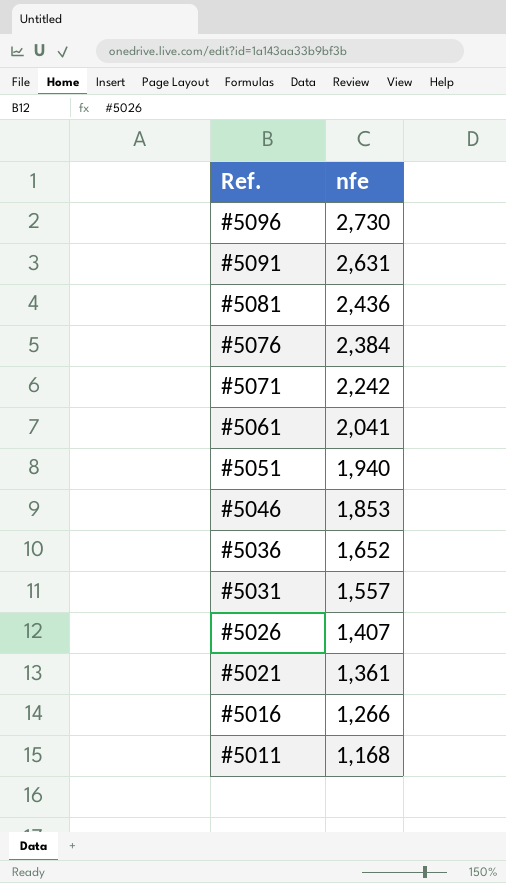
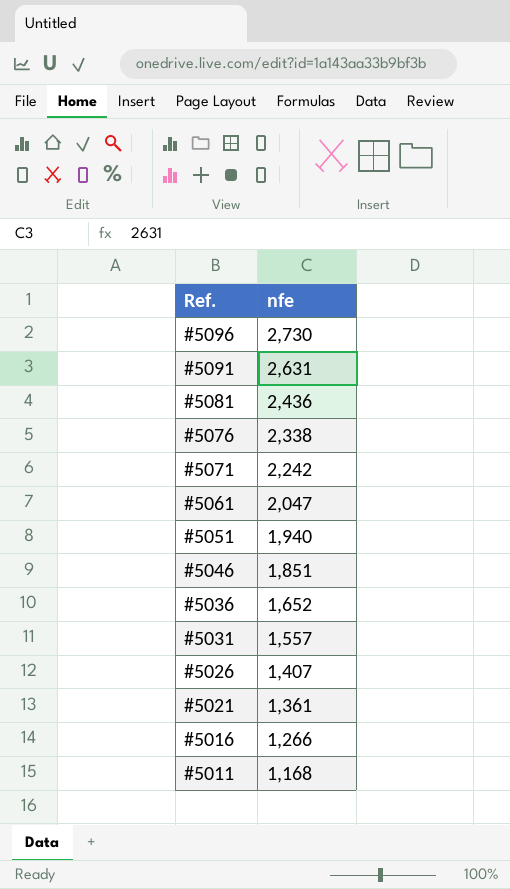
#5076 | nfe: 2,384 -> 2,338
#5061 | nfe: 2,041 -> 2,047
#5046 | nfe: 1,853 -> 1,851

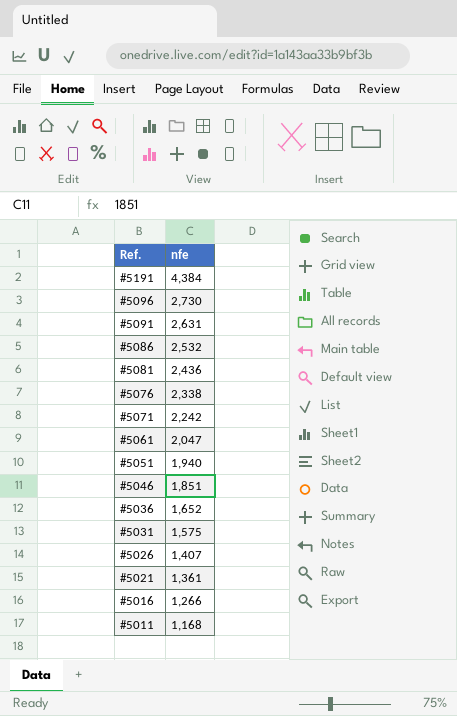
row #5191: none -> 4,384
row #5086: none -> 2,532
#5031 | nfe: 1,557 -> 1,575

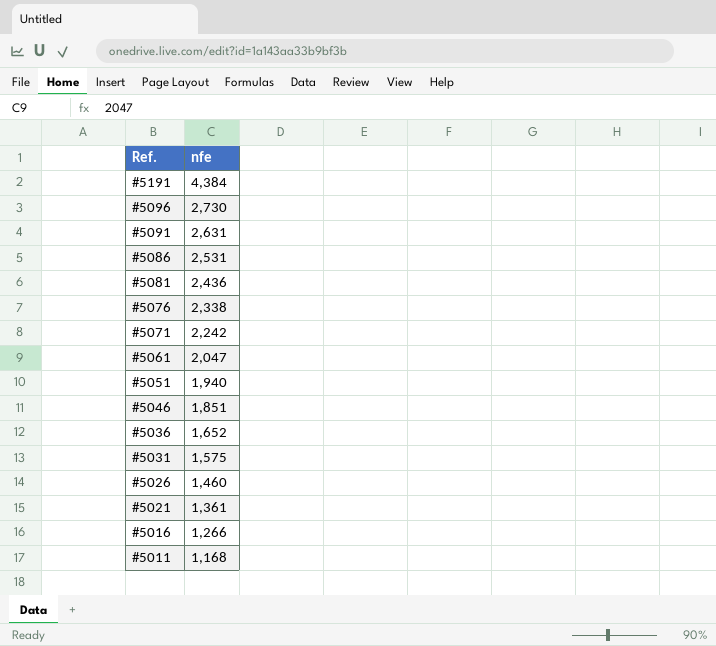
#5086 | nfe: 2,532 -> 2,531
#5026 | nfe: 1,407 -> 1,460

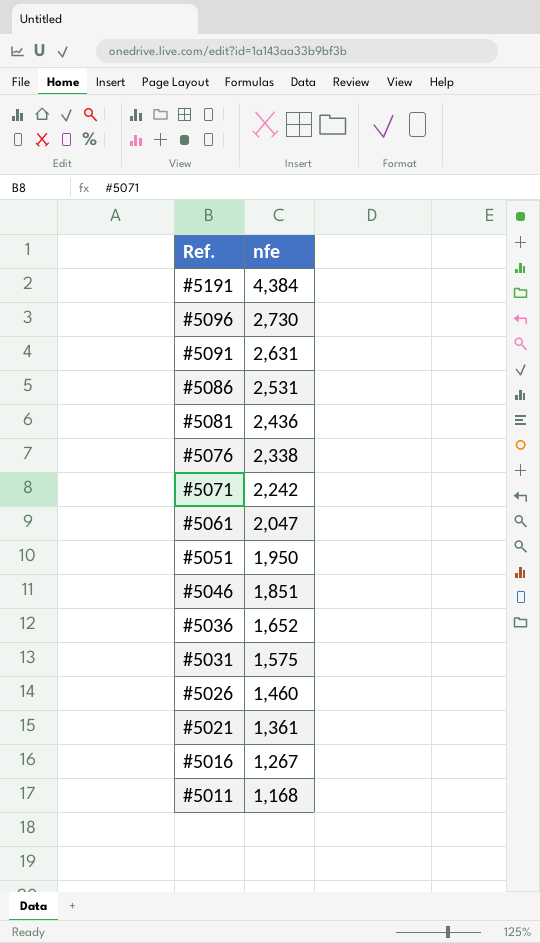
#5051 | nfe: 1,940 -> 1,950
#5016 | nfe: 1,266 -> 1,267

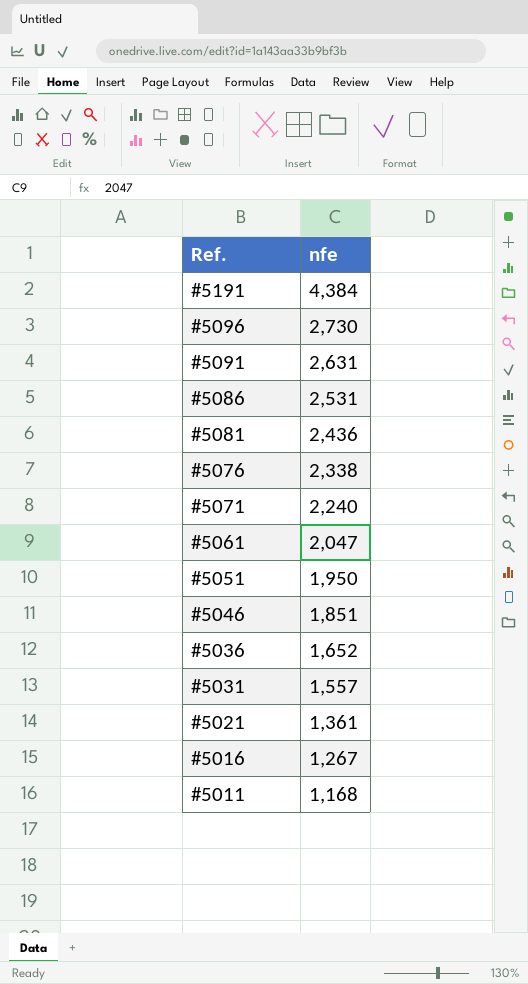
row #5026: 1,460 -> none
#5071 | nfe: 2,242 -> 2,240
#5031 | nfe: 1,575 -> 1,557

